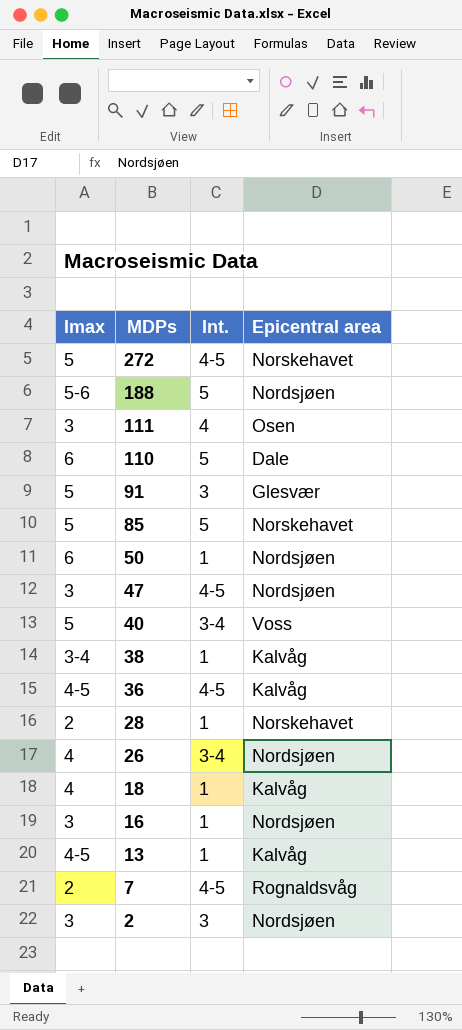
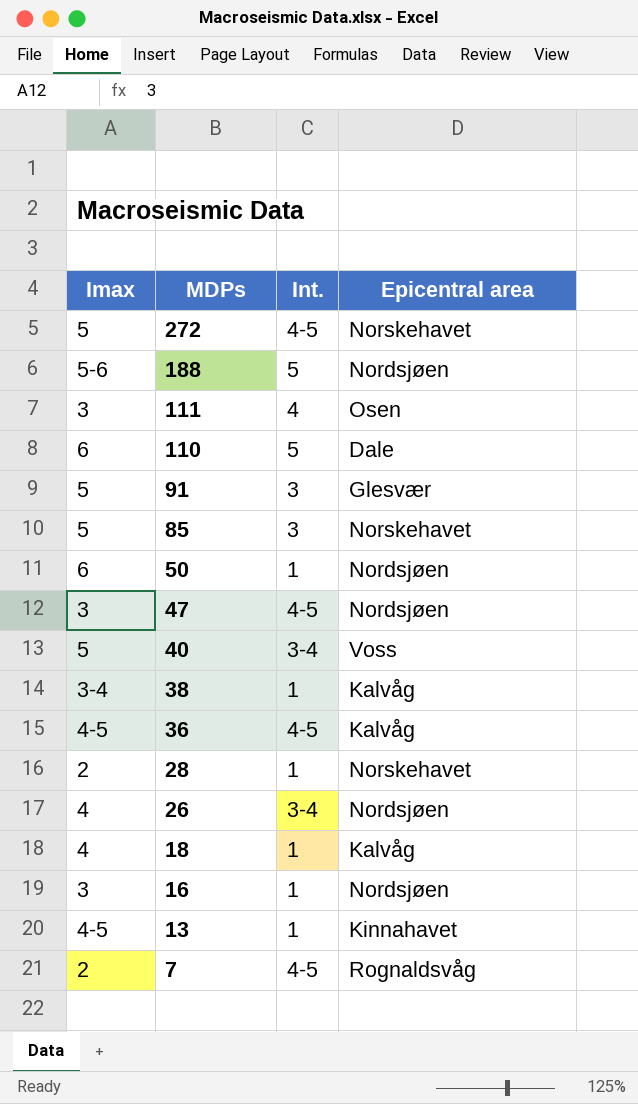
row 2: 3 | 3 | Nordsjøen -> none
85 | Int.: 5 -> 3
13 | Epicentral area: Kalvåg -> Kinnahavet

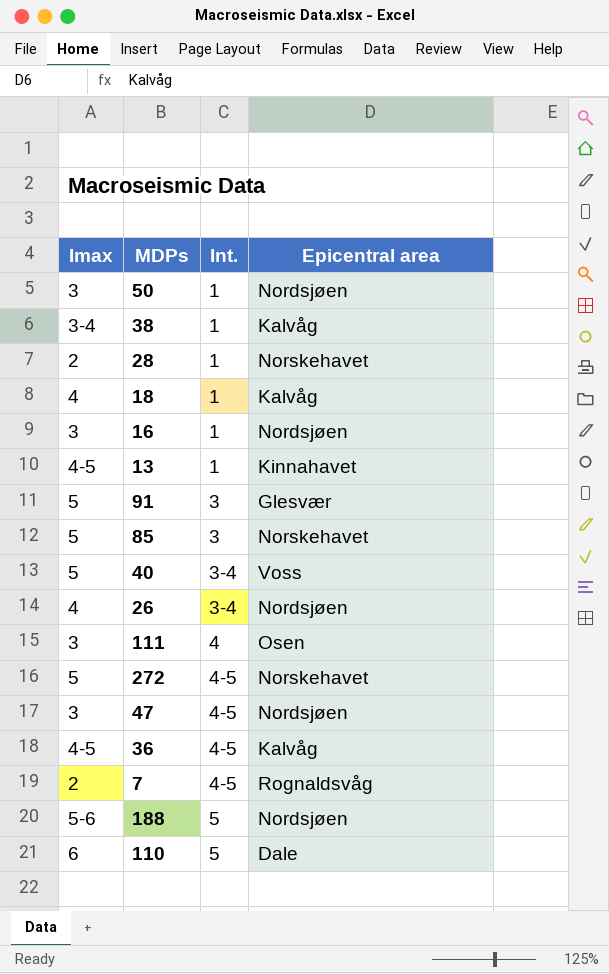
row order: MDPs descending -> Int. ascending
50 | Imax: 6 -> 3

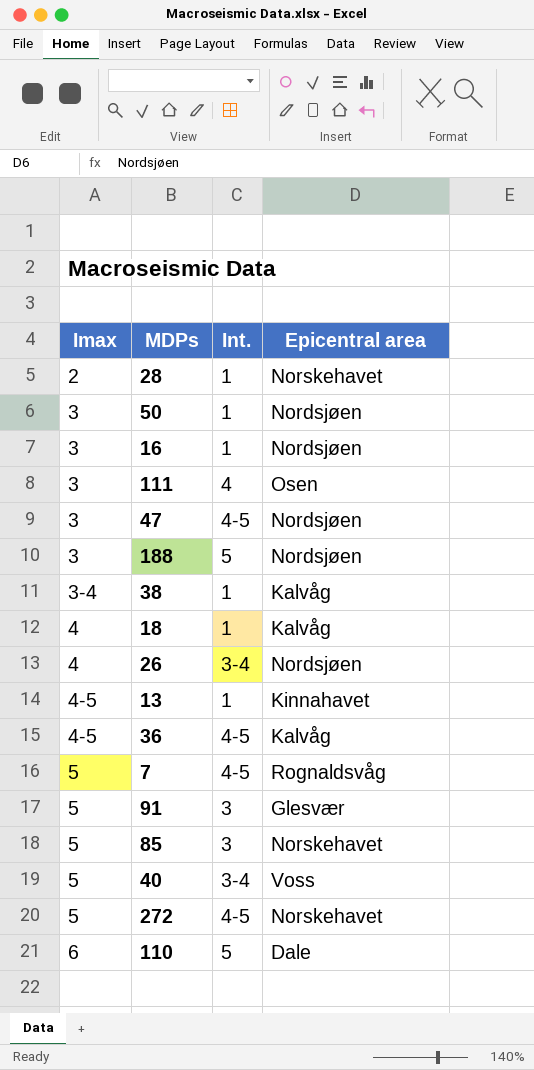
row order: Int. ascending -> Imax ascending
188 | Imax: 5-6 -> 3
7 | Imax: 2 -> 5

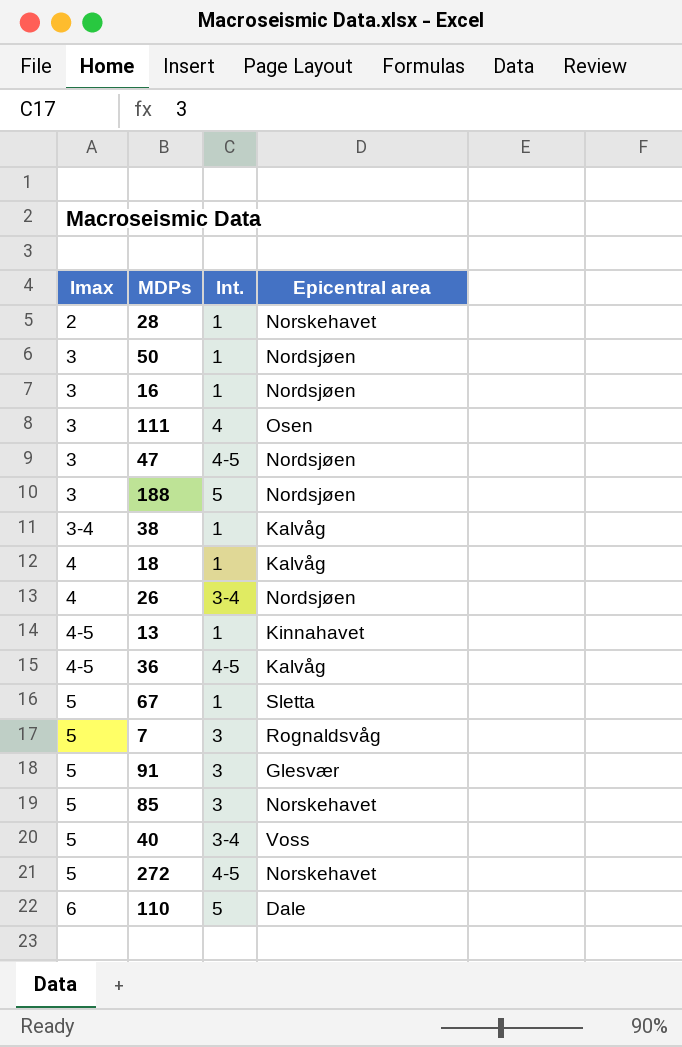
row 67: none -> 5 | 1 | Sletta
7 | Int.: 4-5 -> 3

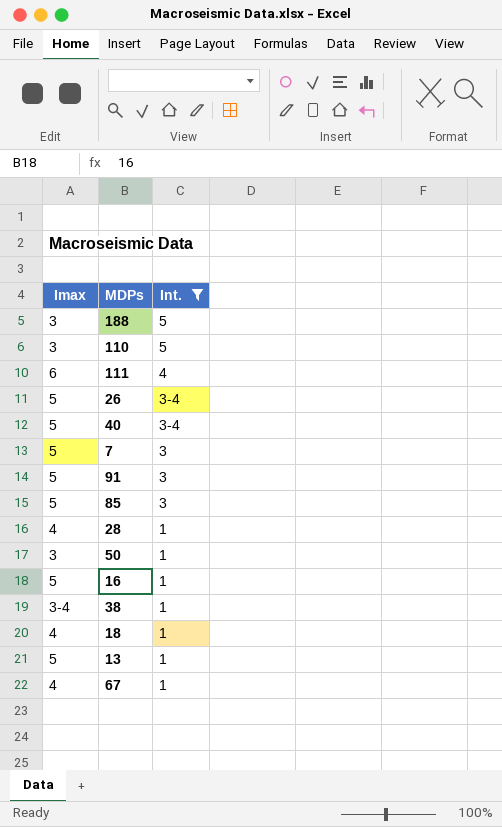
filter: none -> Int. != 4-5
row order: Imax ascending -> Int. descending
column Epicentral area | position: 4 -> none
110 | Imax: 6 -> 3
111 | Imax: 3 -> 6
26 | Imax: 4 -> 5
28 | Imax: 2 -> 4
16 | Imax: 3 -> 5
13 | Imax: 4-5 -> 5
67 | Imax: 5 -> 4

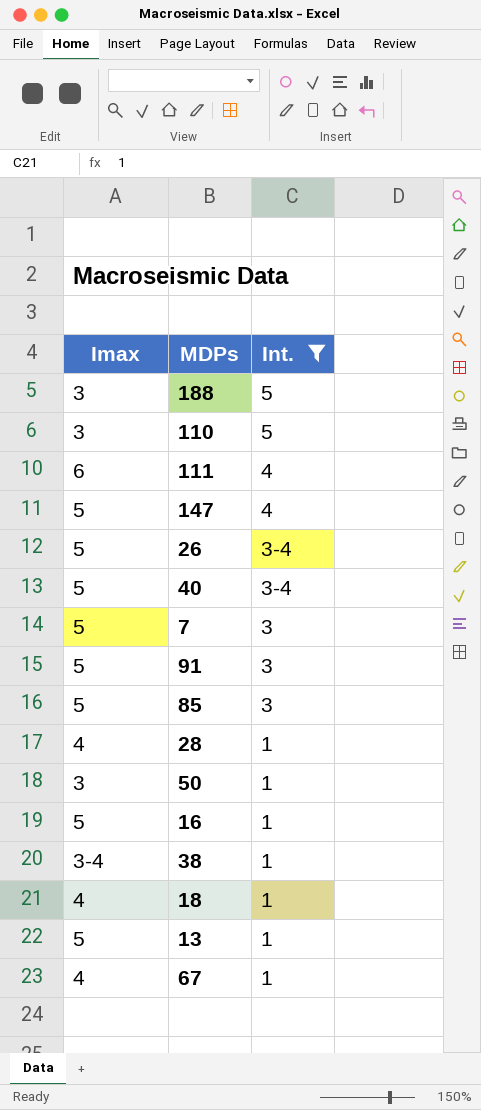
row 147: none -> 5 | 4

